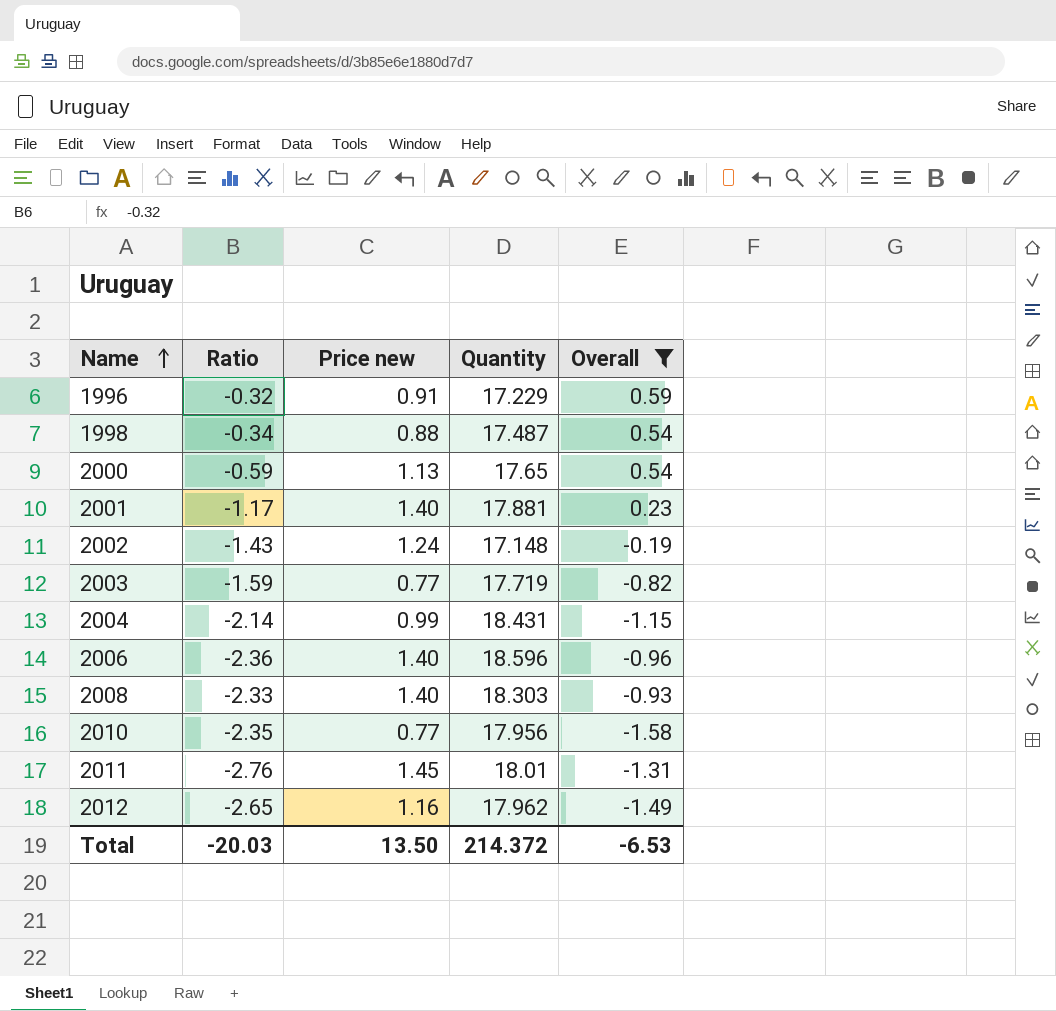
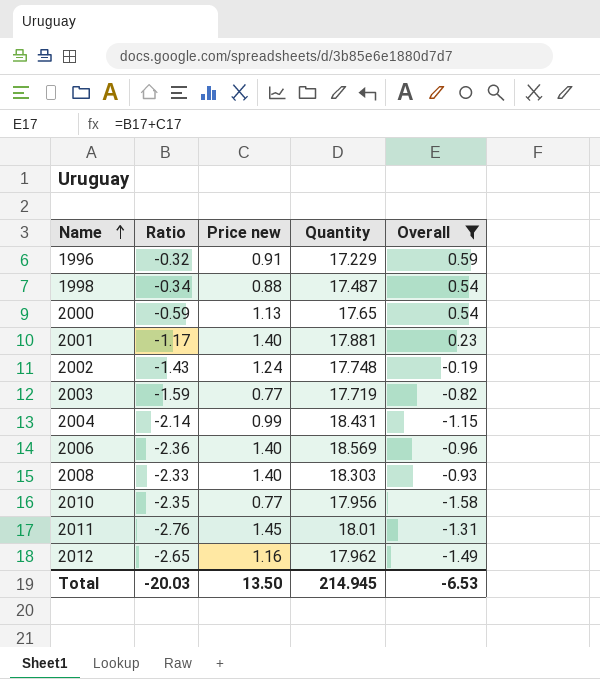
2002 | Quantity: 17.148 -> 17.748
2006 | Quantity: 18.596 -> 18.569
Total | Quantity: 214.372 -> 214.945

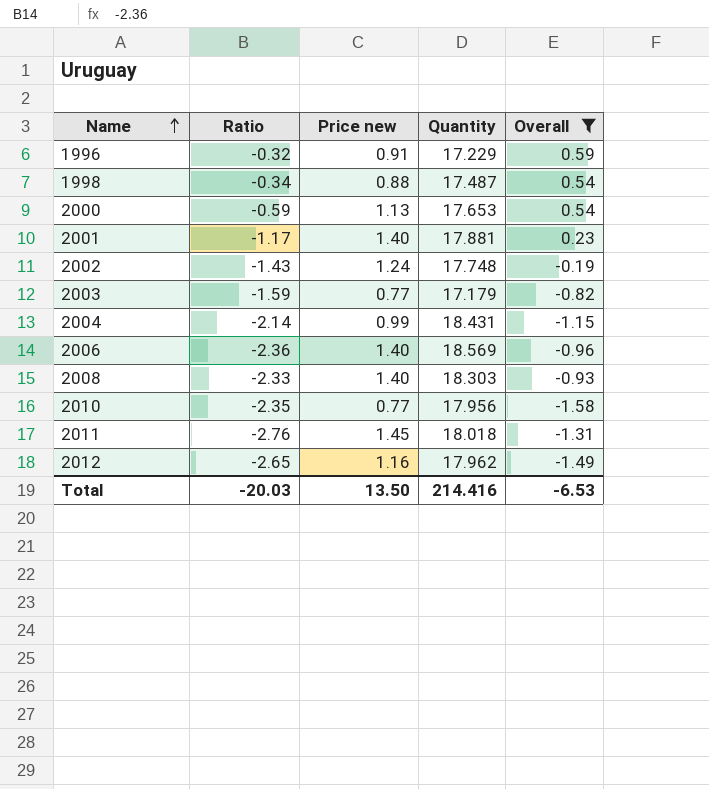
2000 | Quantity: 17.65 -> 17.653
2003 | Quantity: 17.719 -> 17.179
2011 | Quantity: 18.01 -> 18.018
Total | Quantity: 214.945 -> 214.416

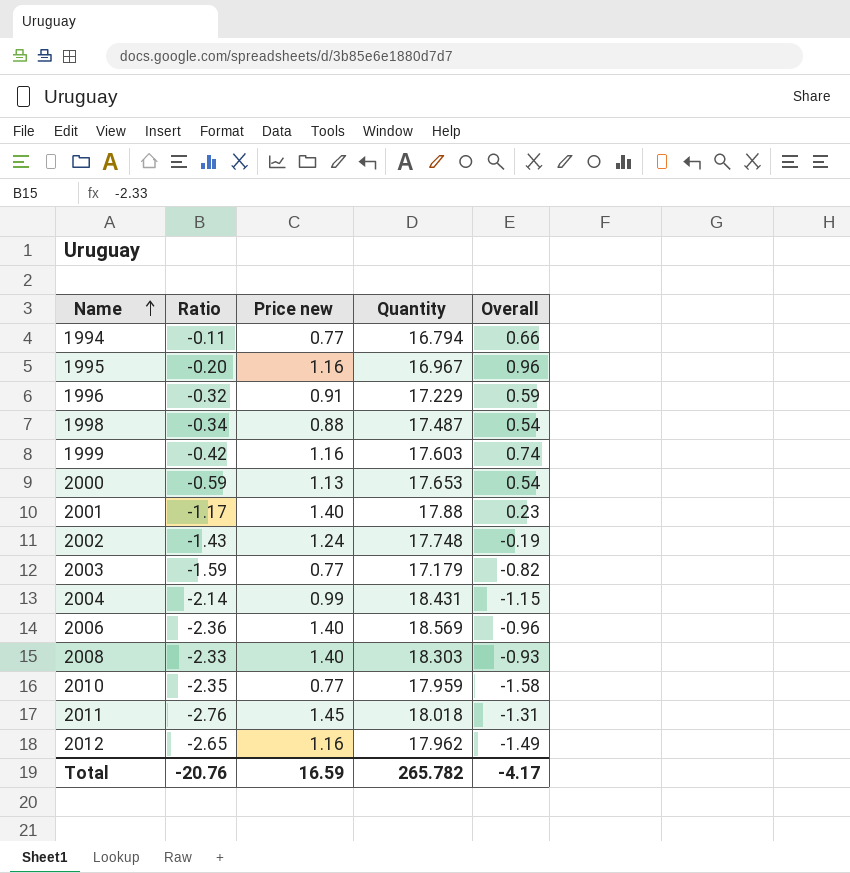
filter: Overall <= 0.59 -> none
2001 | Quantity: 17.881 -> 17.88
2010 | Quantity: 17.956 -> 17.959
Total | Ratio: -20.03 -> -20.76
Total | Price new: 13.50 -> 16.59
Total | Quantity: 214.416 -> 265.782
Total | Overall: -6.53 -> -4.17

